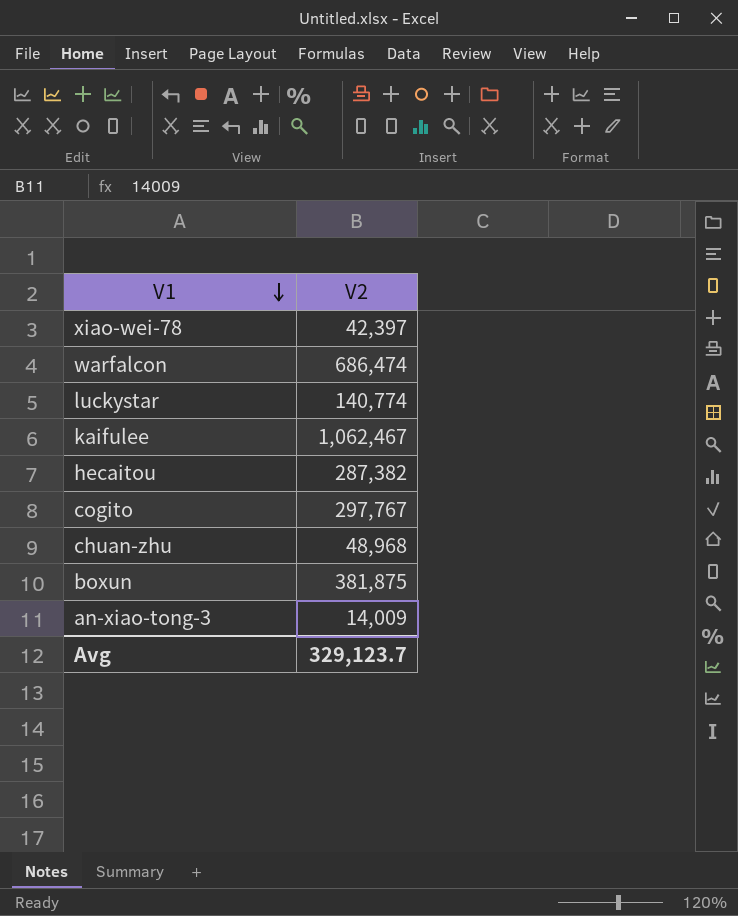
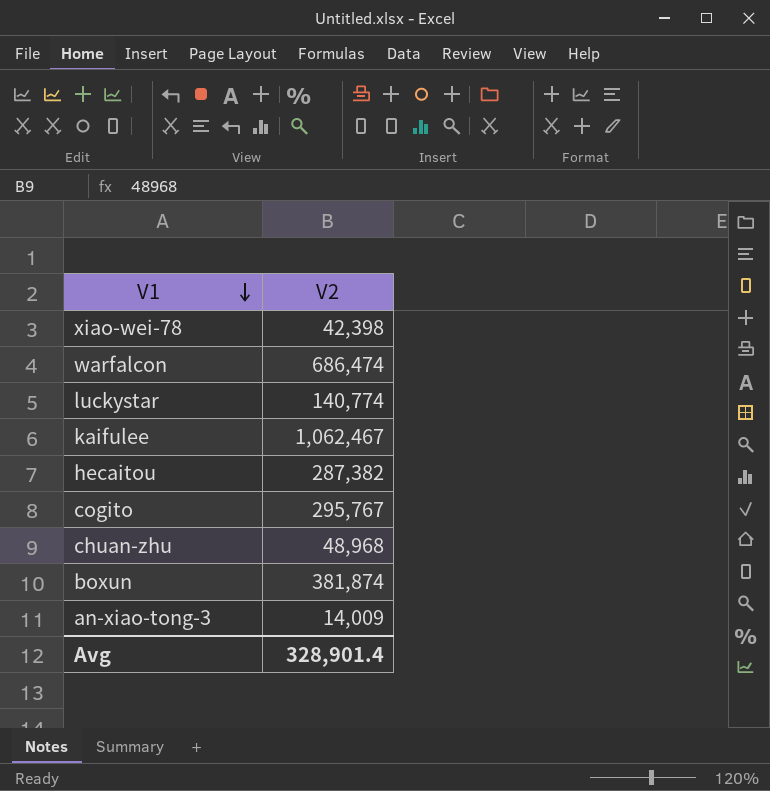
xiao-wei-78 | V2: 42,397 -> 42,398
cogito | V2: 297,767 -> 295,767
boxun | V2: 381,875 -> 381,874
Avg | V2: 329,123.7 -> 328,901.4

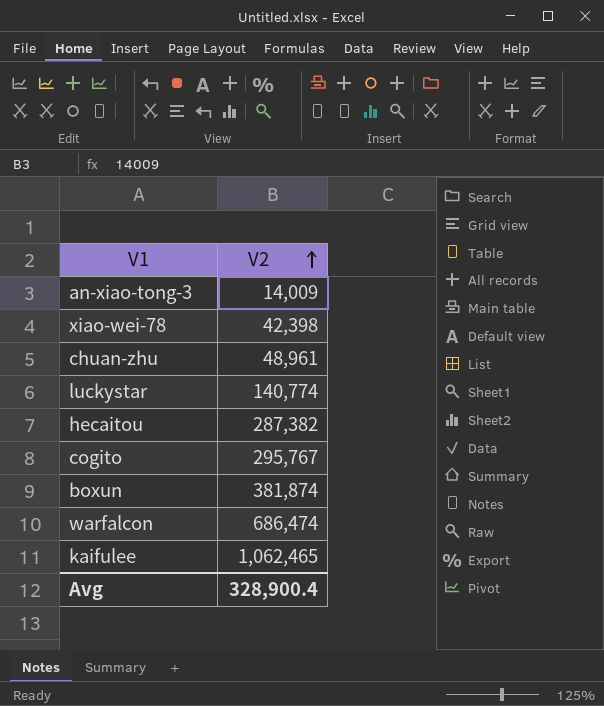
row order: V1 descending -> V2 ascending
chuan-zhu | V2: 48,968 -> 48,961
kaifulee | V2: 1,062,467 -> 1,062,465
Avg | V2: 328,901.4 -> 328,900.4

